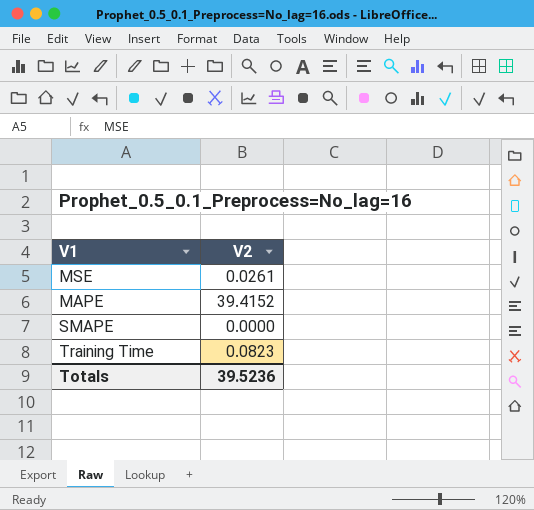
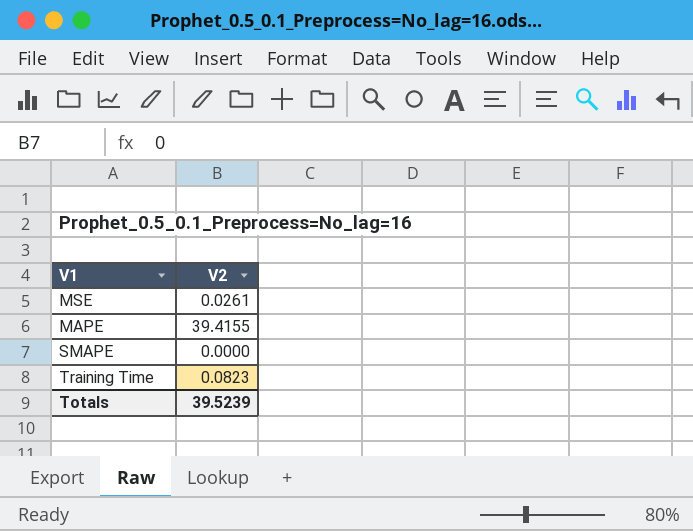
MAPE | V2: 39.4152 -> 39.4155
Totals | V2: 39.5236 -> 39.5239

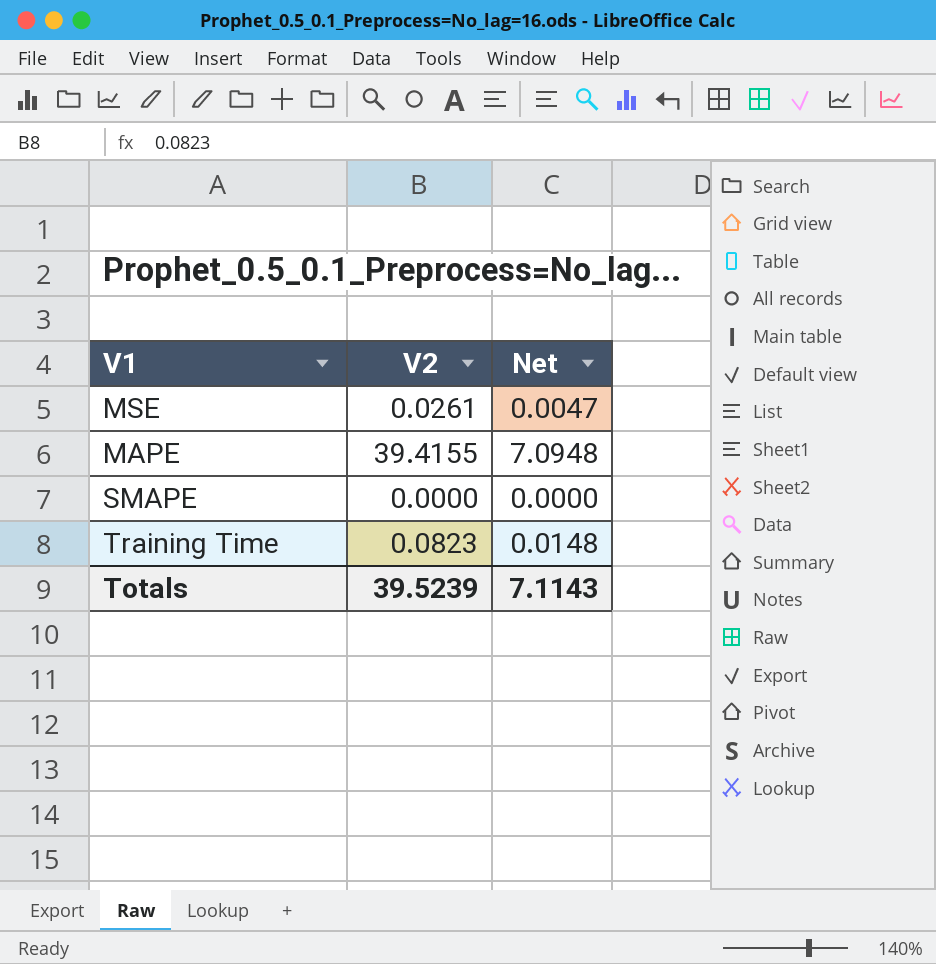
column Net | formula: none -> [V2] * 0.18

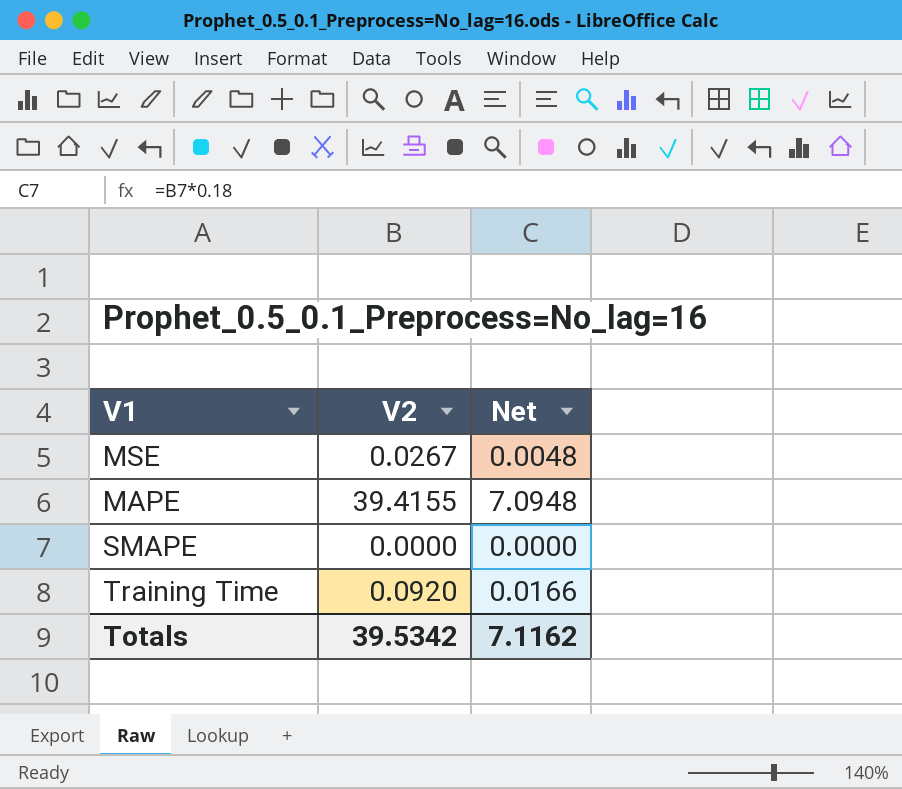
MSE | V2: 0.0261 -> 0.0267
MSE | Net: 0.0047 -> 0.0048
Training Time | V2: 0.0823 -> 0.0920
Training Time | Net: 0.0148 -> 0.0166
Totals | V2: 39.5239 -> 39.5342
Totals | Net: 7.1143 -> 7.1162

